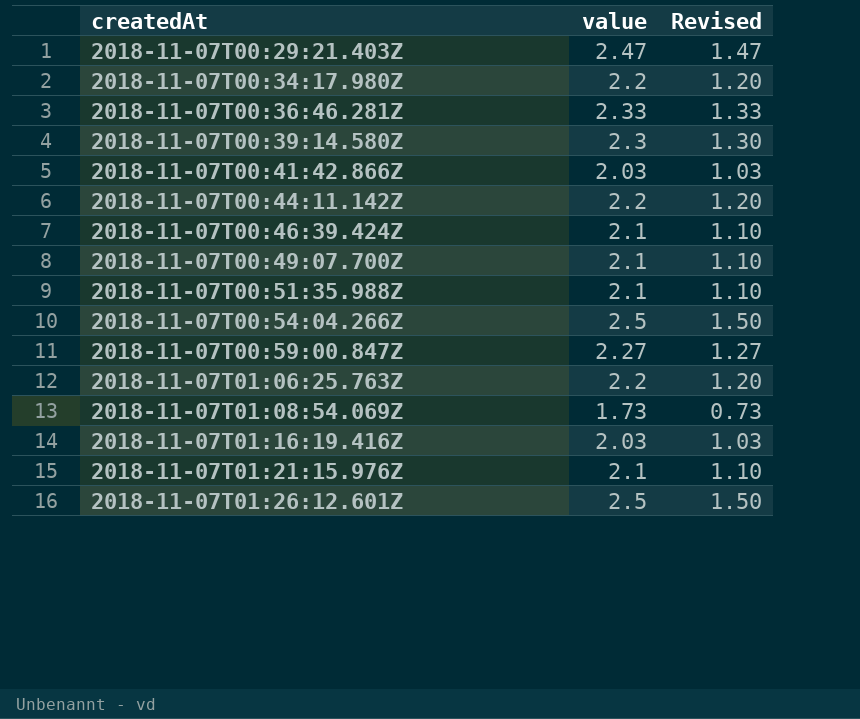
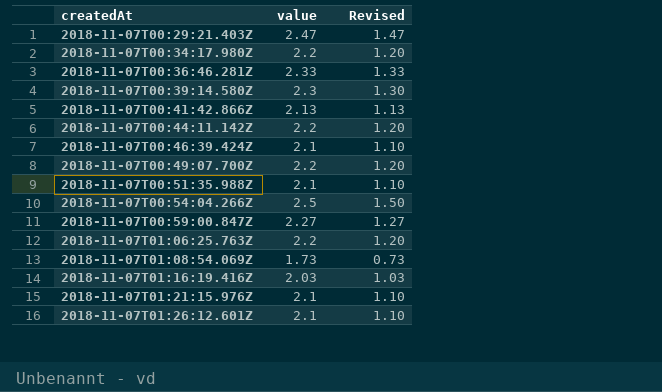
2018-11-07T00:41:42.866Z | value: 2.03 -> 2.13
2018-11-07T00:41:42.866Z | Revised: 1.03 -> 1.13
2018-11-07T00:49:07.700Z | value: 2.1 -> 2.2
2018-11-07T00:49:07.700Z | Revised: 1.10 -> 1.20
2018-11-07T01:26:12.601Z | value: 2.5 -> 2.1
2018-11-07T01:26:12.601Z | Revised: 1.50 -> 1.10

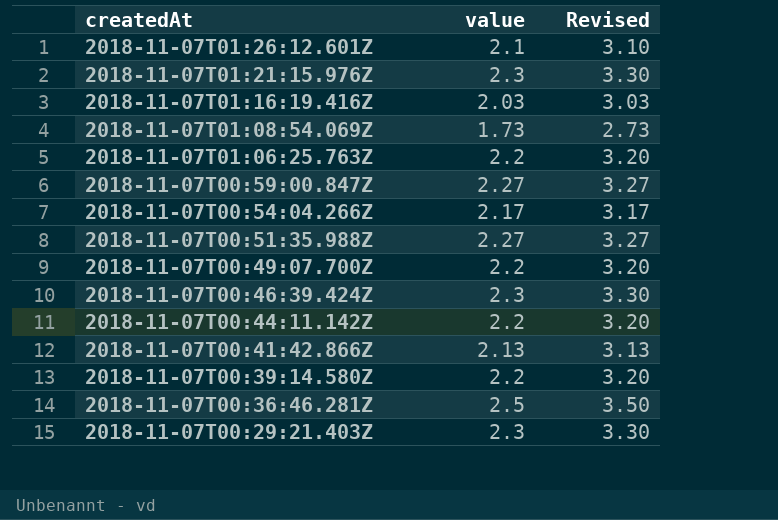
row order: createdAt ascending -> createdAt descending
column Revised | formula: [value] - 1 -> [value] + 1
row 2018-11-07T00:34:17.980Z: 2.2 | 1.20 -> none
2018-11-07T01:21:15.976Z | value: 2.1 -> 2.3
2018-11-07T00:54:04.266Z | value: 2.5 -> 2.17
2018-11-07T00:51:35.988Z | value: 2.1 -> 2.27
2018-11-07T00:46:39.424Z | value: 2.1 -> 2.3
2018-11-07T00:39:14.580Z | value: 2.3 -> 2.2
2018-11-07T00:36:46.281Z | value: 2.33 -> 2.5
2018-11-07T00:29:21.403Z | value: 2.47 -> 2.3

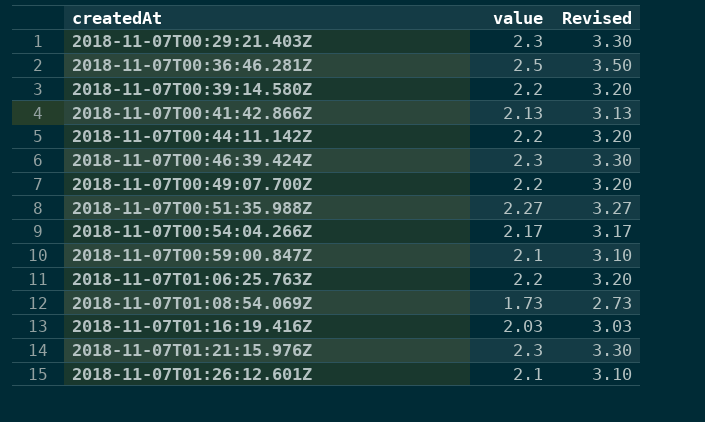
row order: createdAt descending -> createdAt ascending
2018-11-07T00:59:00.847Z | value: 2.27 -> 2.1
2018-11-07T00:59:00.847Z | Revised: 3.27 -> 3.10

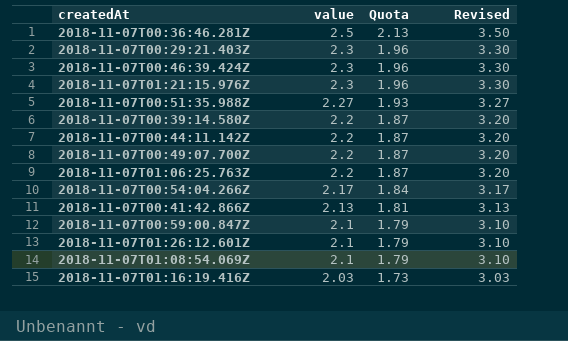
row order: createdAt ascending -> value descending
column Quota | formula: none -> [value] * 0.85
2018-11-07T01:08:54.069Z | value: 1.73 -> 2.1
2018-11-07T01:08:54.069Z | Revised: 2.73 -> 3.10

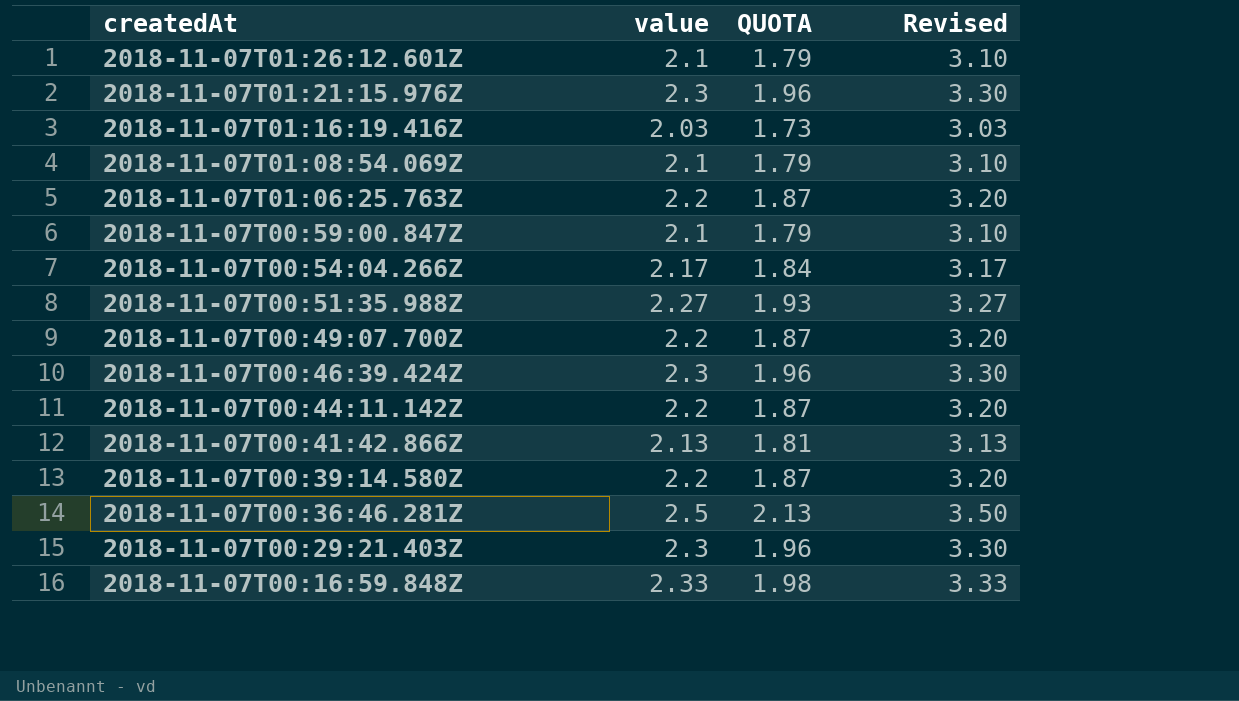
row order: value descending -> createdAt descending
column name: Quota -> QUOTA
row 2018-11-07T00:16:59.848Z: none -> 2.33 | 1.98 | 3.33

